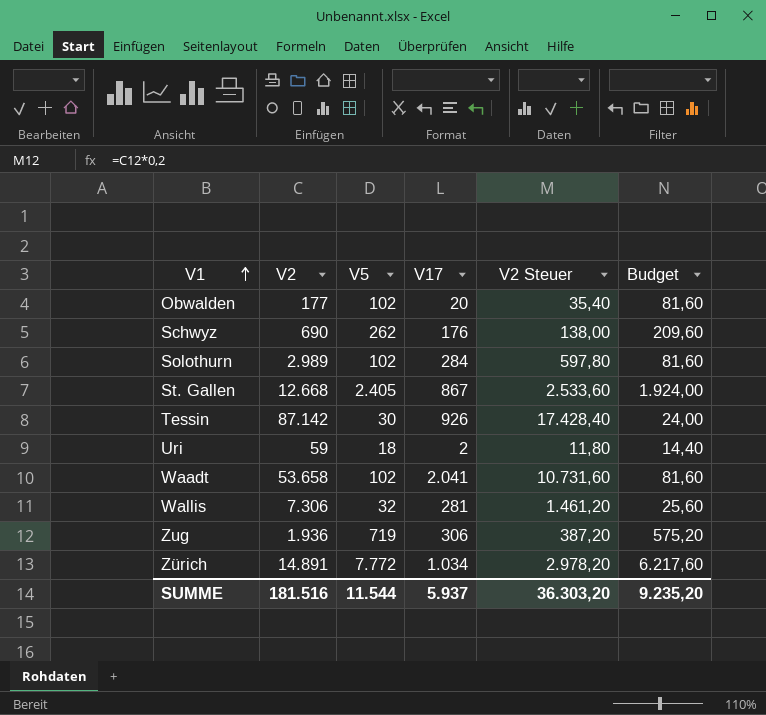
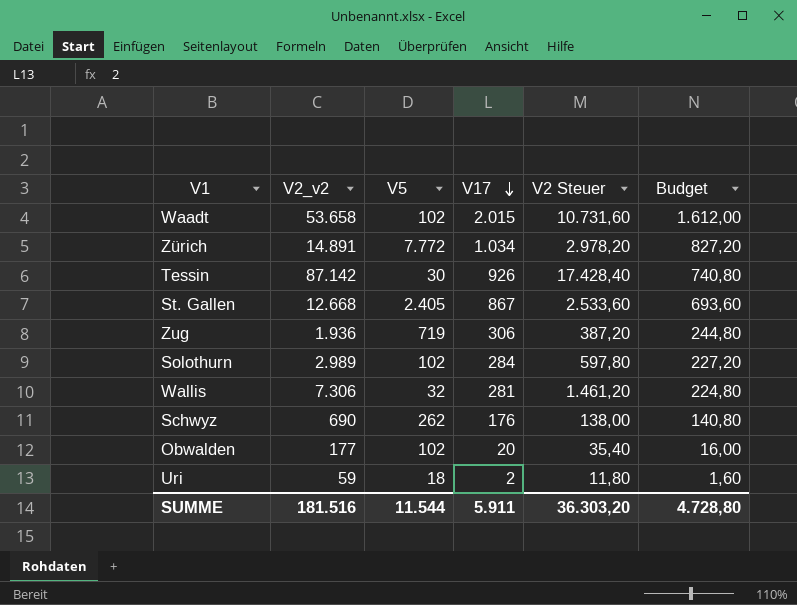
row order: V1 ascending -> V17 descending
column name: V2 -> V2_v2
column Budget | formula: [V5] * 0,8 -> [V17] * 0,8
Waadt | V17: 2.041 -> 2.015
SUMME | V17: 5.937 -> 5.911
SUMME | Budget: 9.235,20 -> 4.728,80

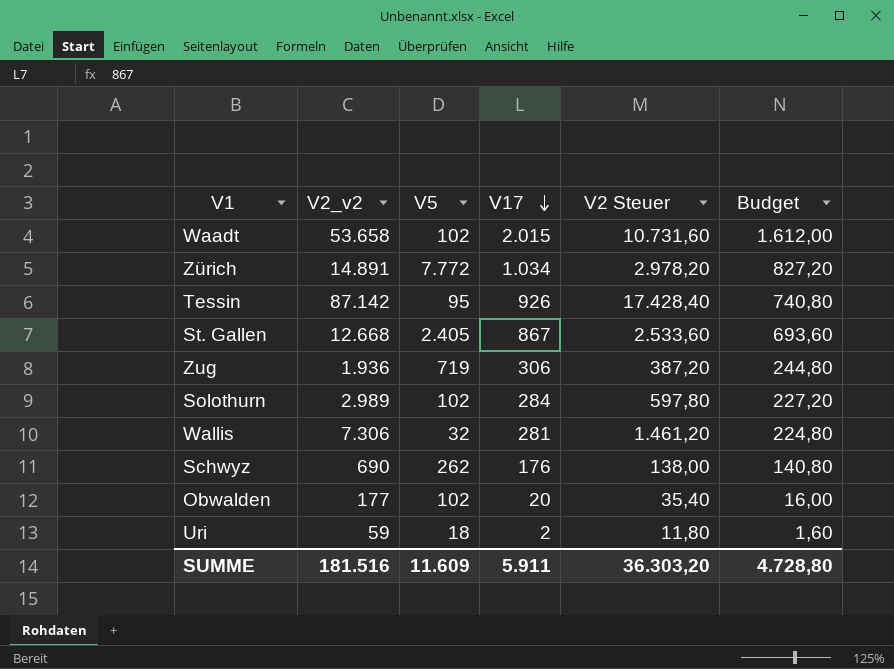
Tessin | V5: 30 -> 95
SUMME | V5: 11.544 -> 11.609

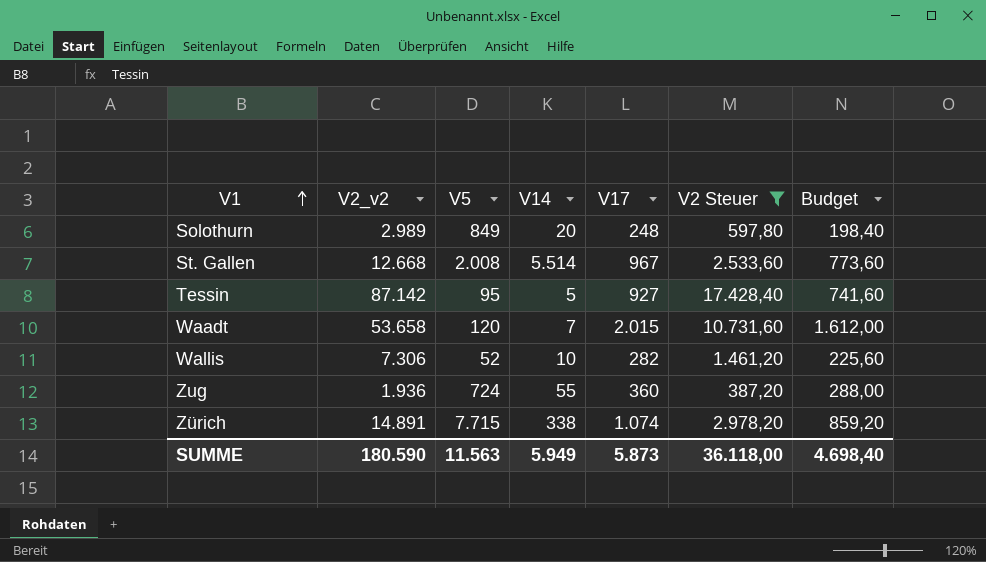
filter: none -> V2 Steuer >= 387,20
row order: V17 descending -> V1 ascending
column V14 | position: none -> 4
Solothurn | V5: 102 -> 849
Solothurn | V17: 284 -> 248
Solothurn | Budget: 227,20 -> 198,40
St. Gallen | V5: 2.405 -> 2.008
St. Gallen | V17: 867 -> 967
St. Gallen | Budget: 693,60 -> 773,60
Tessin | V17: 926 -> 927
Tessin | Budget: 740,80 -> 741,60
Waadt | V5: 102 -> 120
Wallis | V5: 32 -> 52
Wallis | V17: 281 -> 282
Wallis | Budget: 224,80 -> 225,60
Zug | V5: 719 -> 724
Zug | V17: 306 -> 360
Zug | Budget: 244,80 -> 288,00
Zürich | V5: 7.772 -> 7.715
Zürich | V17: 1.034 -> 1.074
Zürich | Budget: 827,20 -> 859,20
SUMME | V2_v2: 181.516 -> 180.590
SUMME | V5: 11.609 -> 11.563
SUMME | V17: 5.911 -> 5.873
SUMME | V2 Steuer: 36.303,20 -> 36.118,00
SUMME | Budget: 4.728,80 -> 4.698,40

